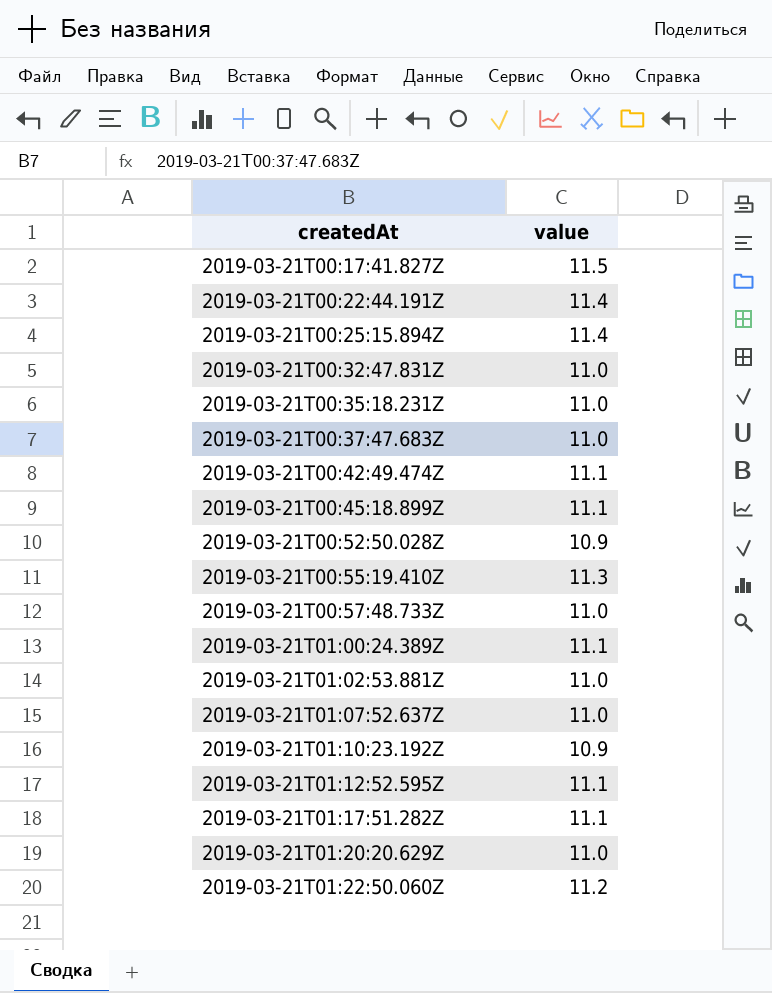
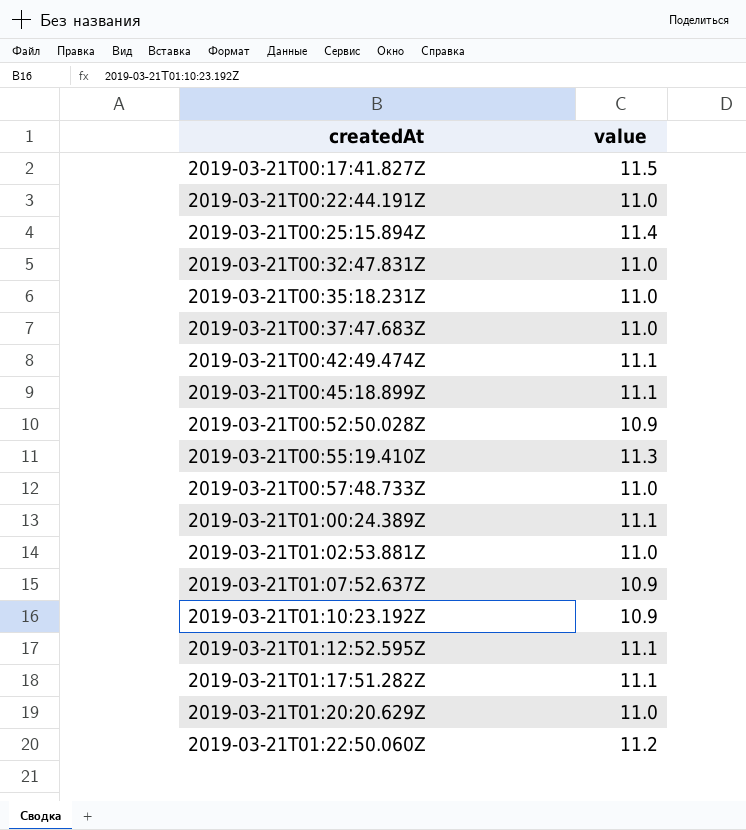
2019-03-21T00:22:44.191Z | value: 11.4 -> 11.0
2019-03-21T01:07:52.637Z | value: 11.0 -> 10.9

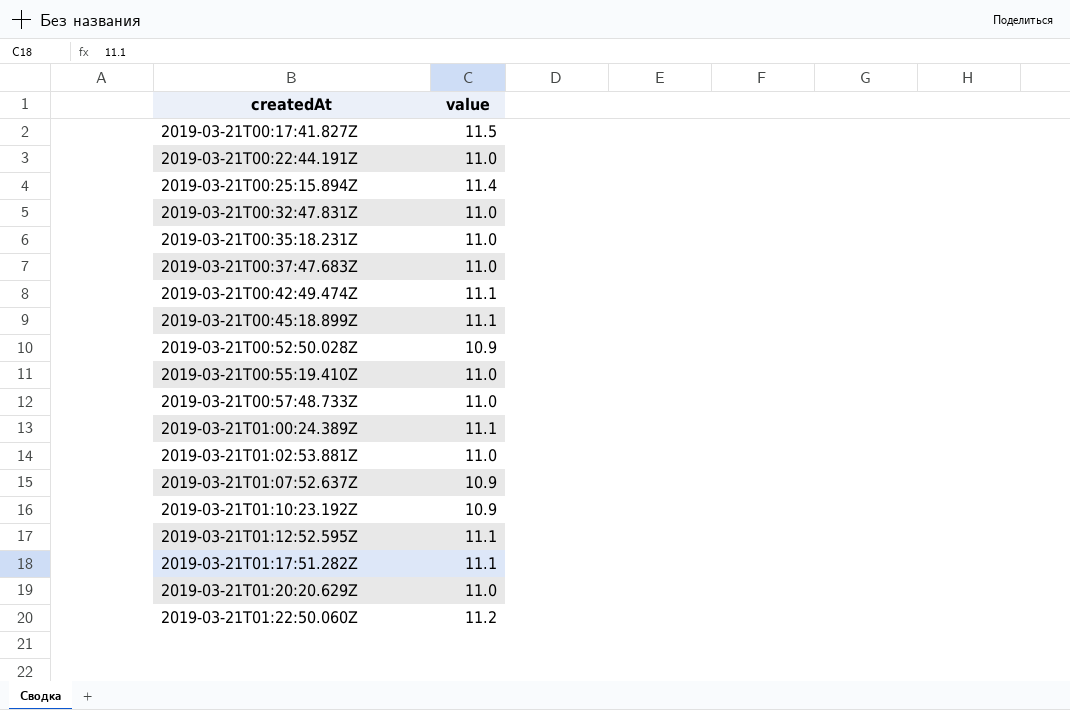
2019-03-21T00:55:19.410Z | value: 11.3 -> 11.0

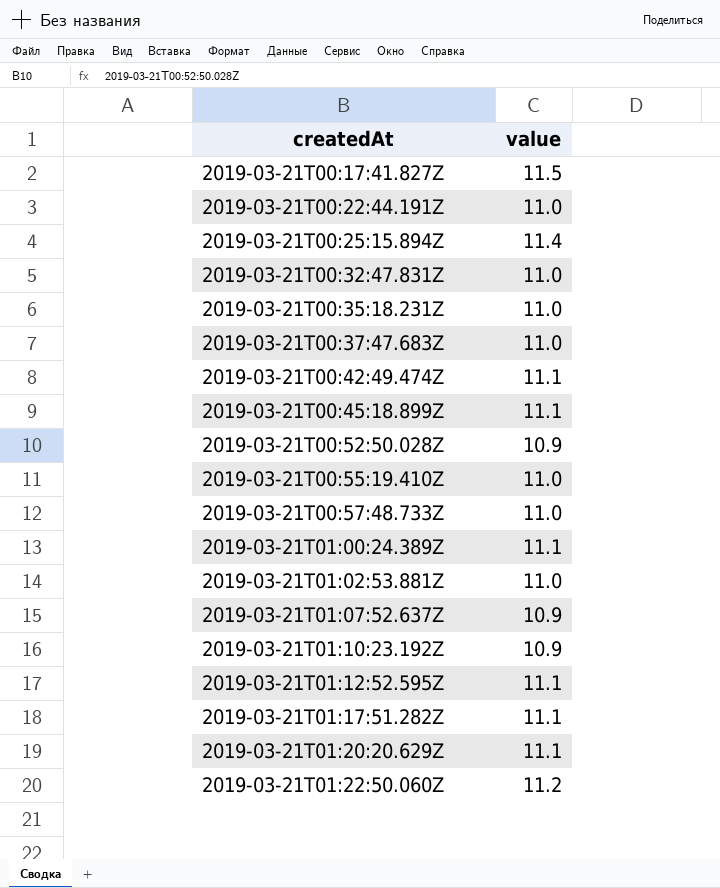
2019-03-21T01:20:20.629Z | value: 11.0 -> 11.1

